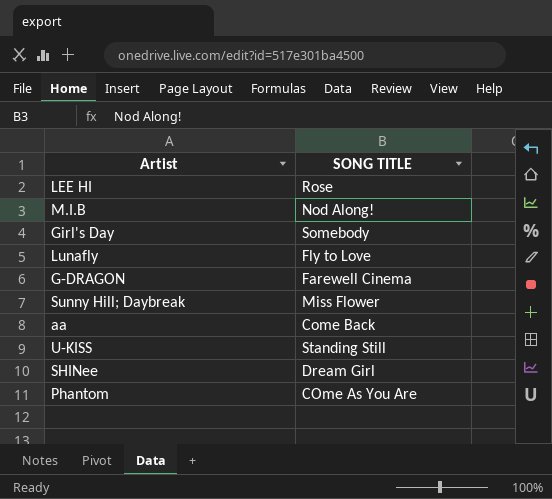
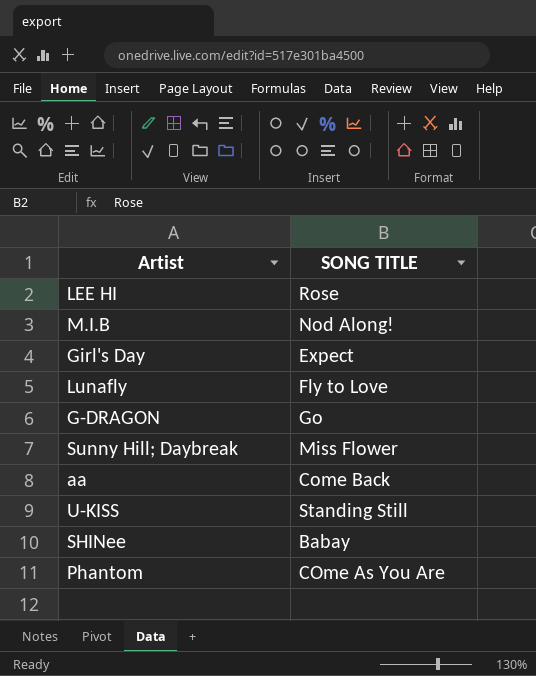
Girl's Day | SONG TITLE: Somebody -> Expect
G-DRAGON | SONG TITLE: Farewell Cinema -> Go
SHINee | SONG TITLE: Dream Girl -> Babay

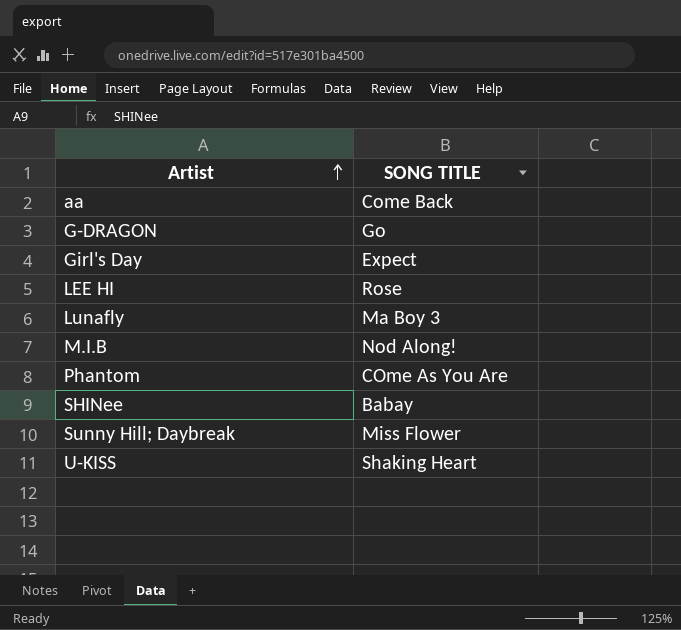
row order: none -> Artist ascending
Lunafly | SONG TITLE: Fly to Love -> Ma Boy 3
U-KISS | SONG TITLE: Standing Still -> Shaking Heart

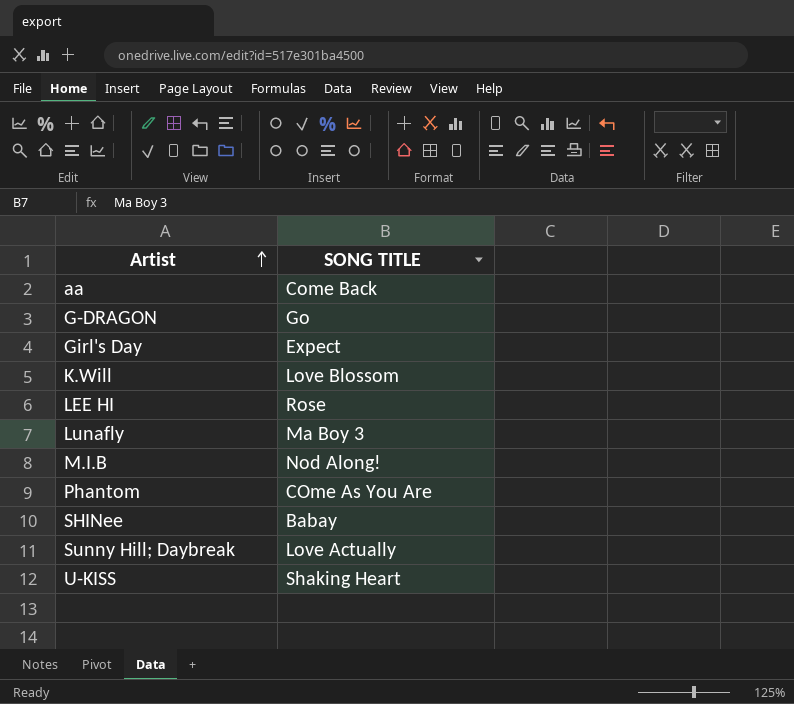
row K.Will: none -> Love Blossom
Sunny Hill; Daybreak | SONG TITLE: Miss Flower -> Love Actually

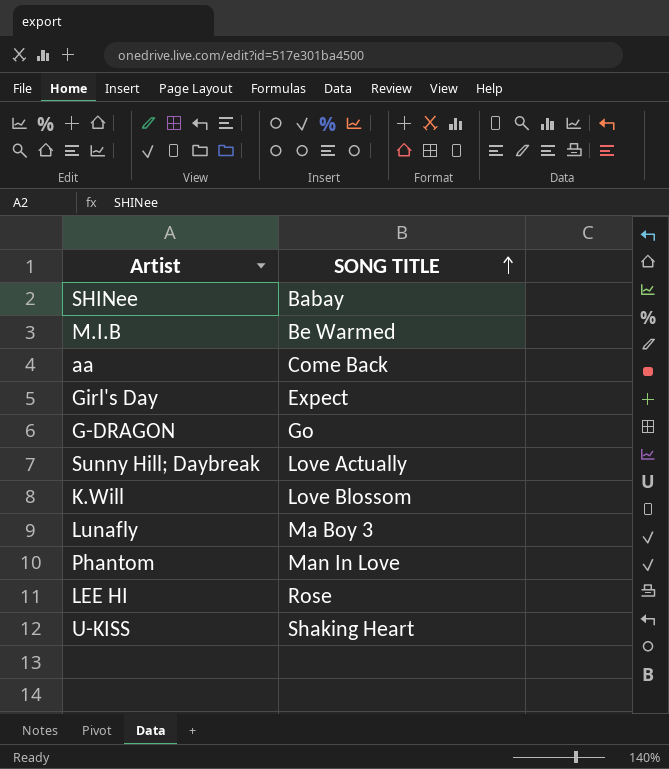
row order: Artist ascending -> SONG TITLE ascending
M.I.B | SONG TITLE: Nod Along! -> Be Warmed
Phantom | SONG TITLE: COme As You Are -> Man In Love

